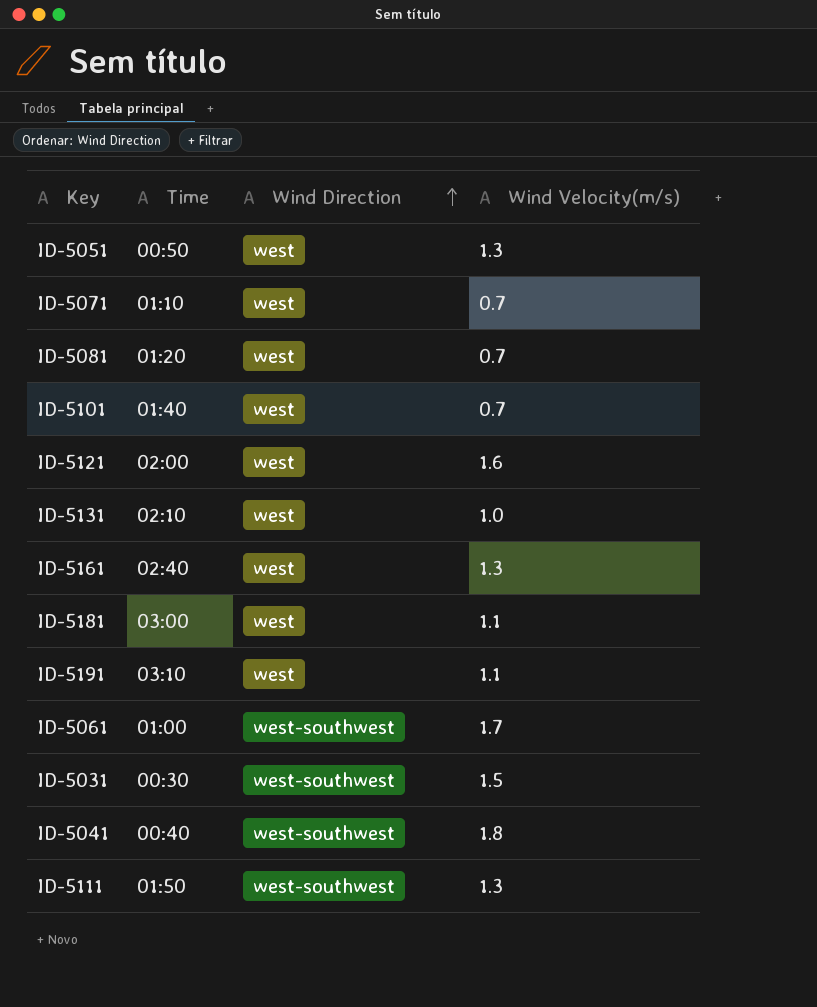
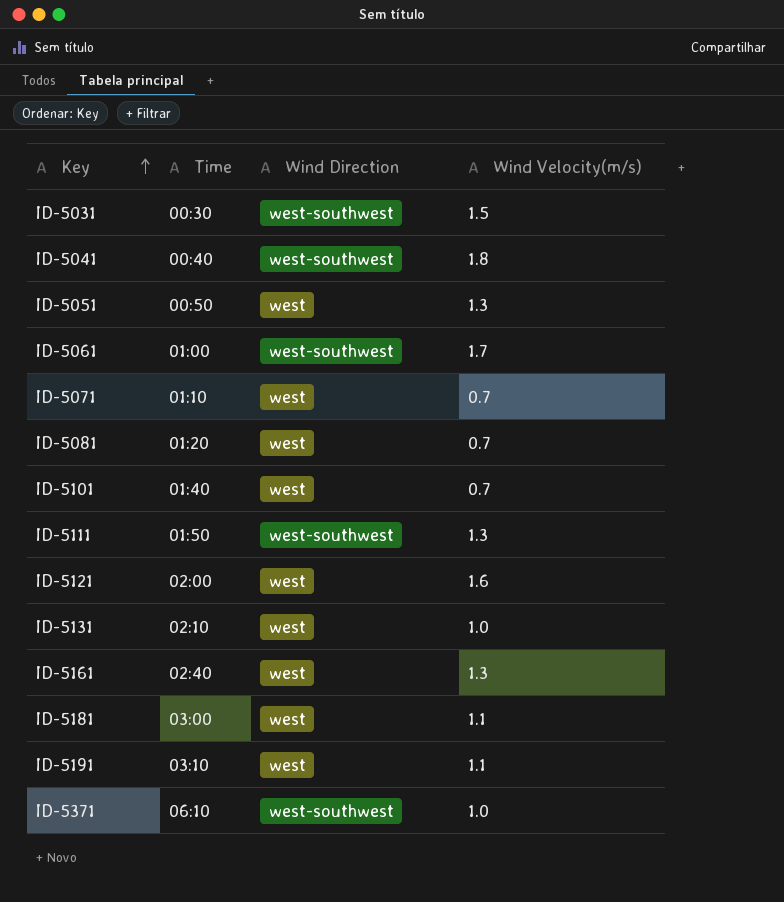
row order: Wind Direction ascending -> Key ascending
row ID-5371: none -> 06:10 | west-southwest | 1.0

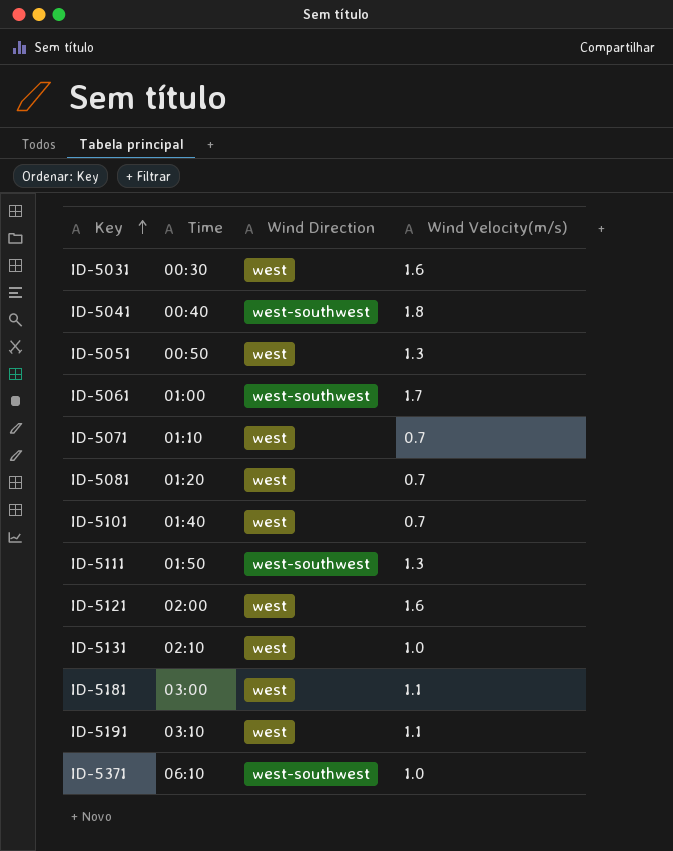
row ID-5161: 02:40 | west | 1.3 -> none
ID-5031 | Wind Direction: west-southwest -> west
ID-5031 | Wind Velocity(m/s): 1.5 -> 1.6

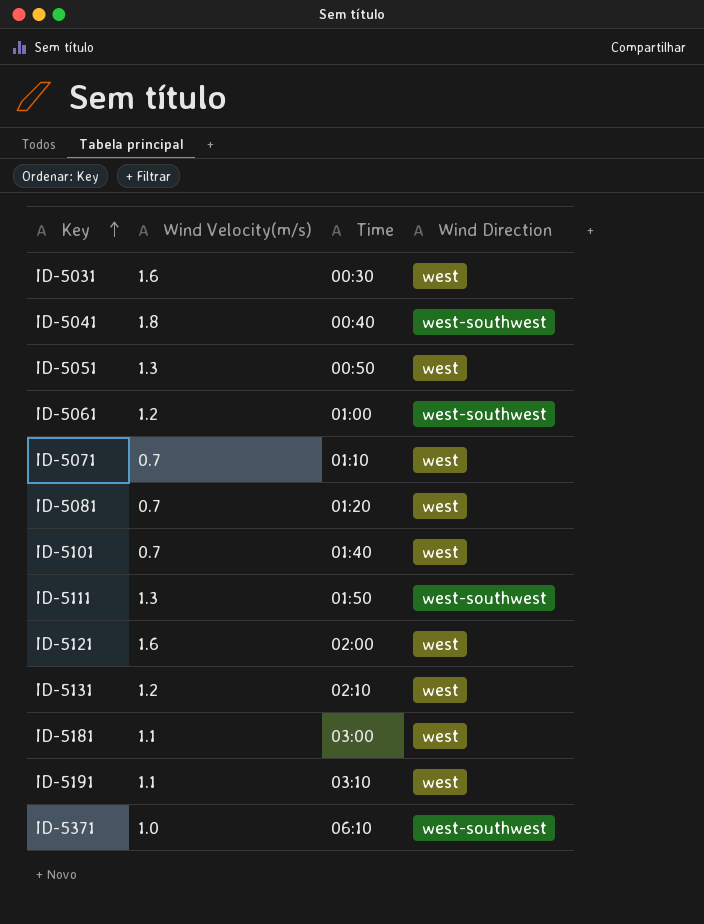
column Wind Velocity(m/s) | position: 4 -> 2
ID-5061 | Wind Velocity(m/s): 1.7 -> 1.2
ID-5131 | Wind Velocity(m/s): 1.0 -> 1.2

